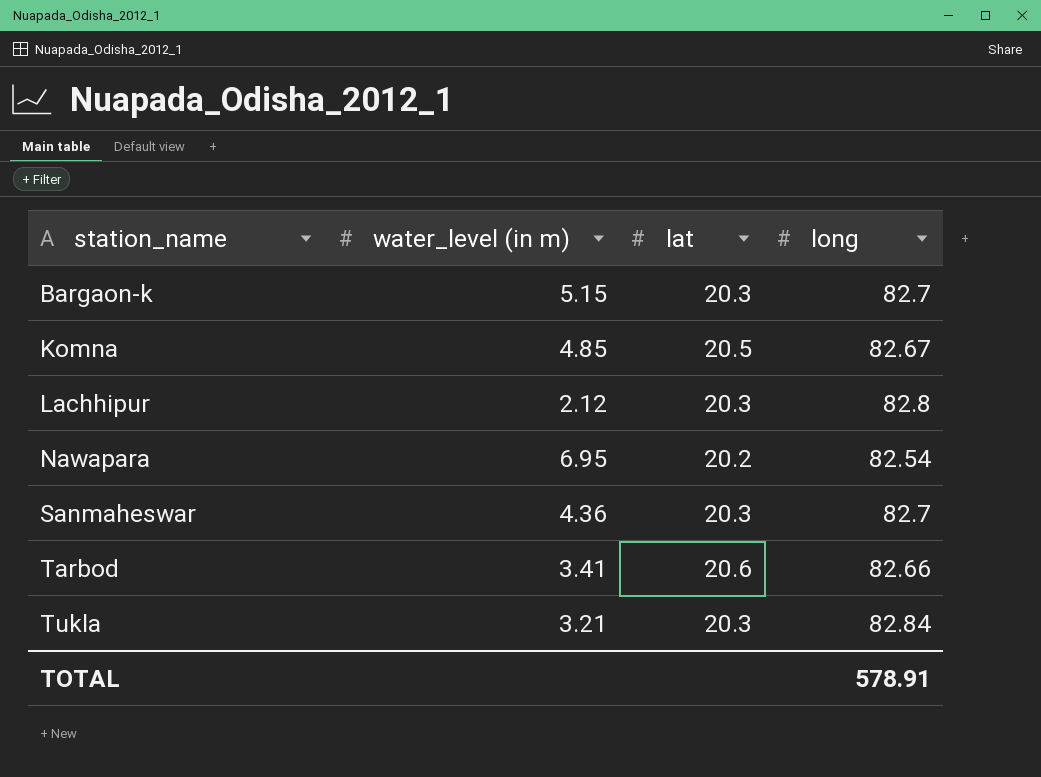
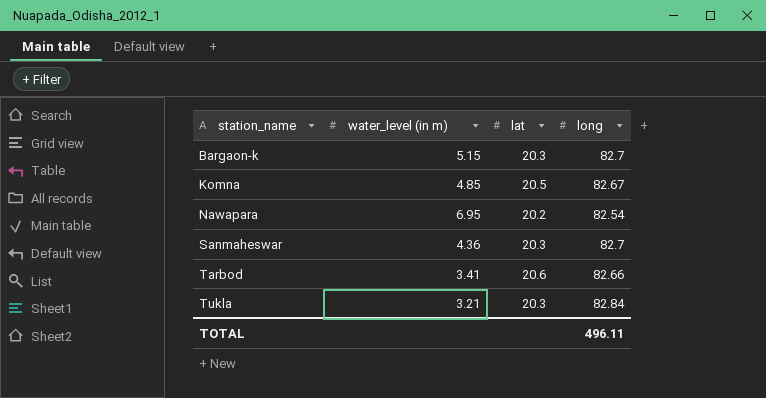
row Lachhipur: 2.12 | 20.3 | 82.8 -> none
TOTAL | long: 578.91 -> 496.11

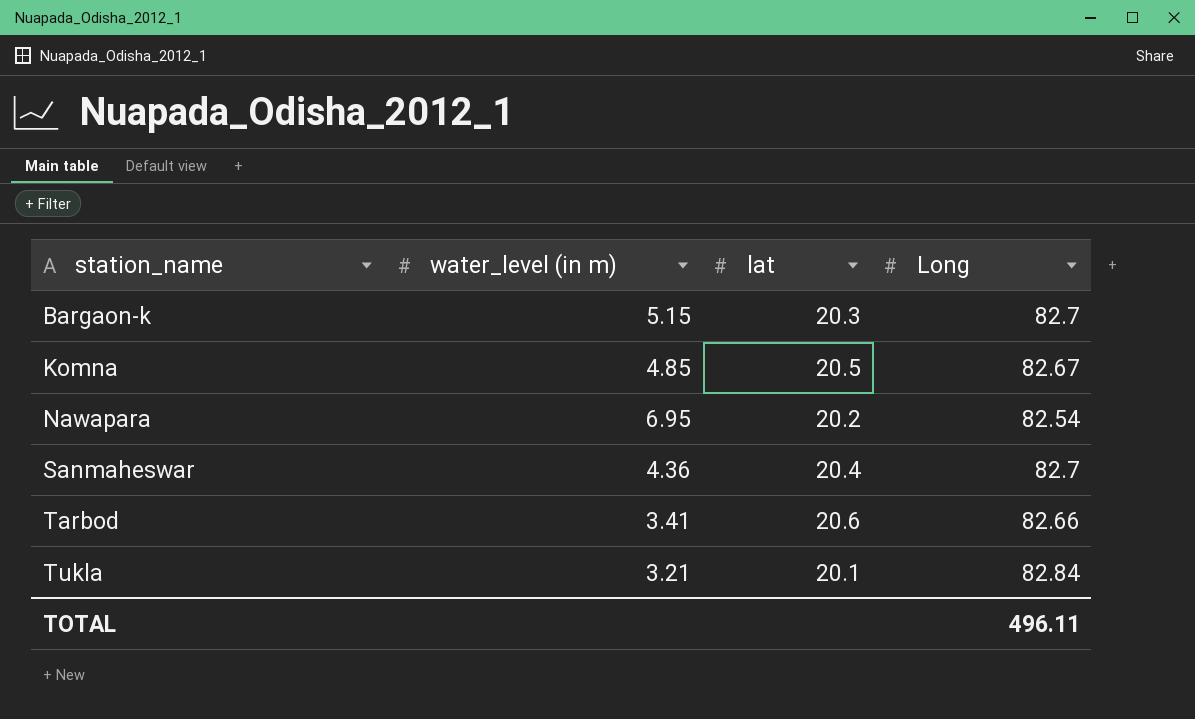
column name: long -> Long
Sanmaheswar | lat: 20.3 -> 20.4
Tukla | lat: 20.3 -> 20.1

